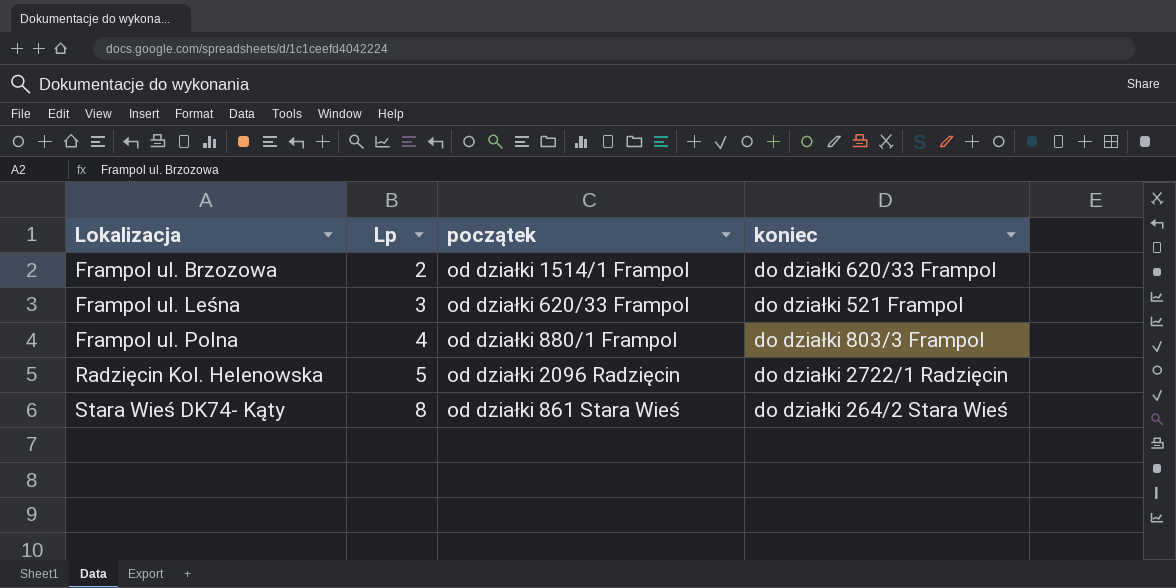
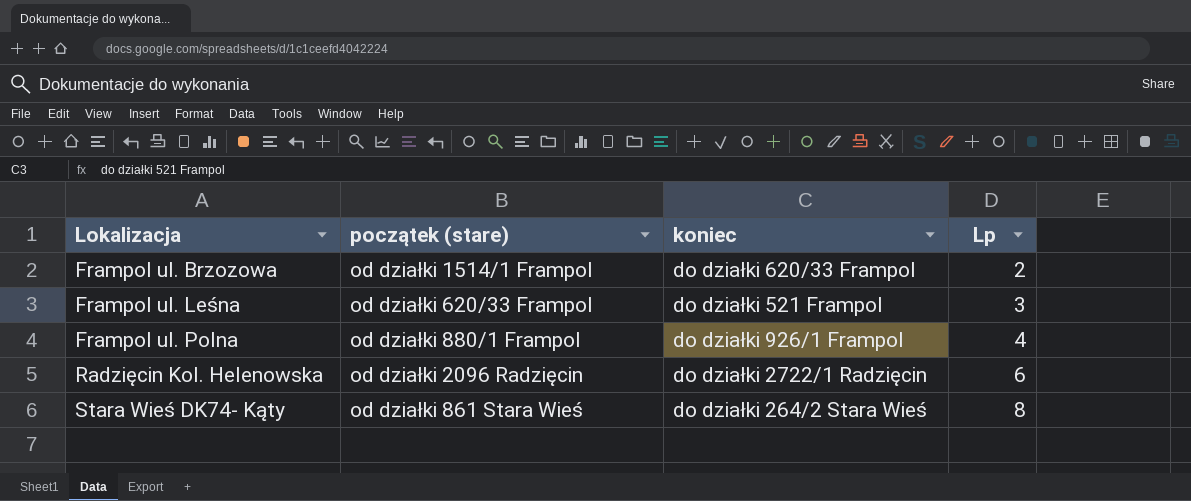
column name: początek -> początek (stare)
column Lp | position: 2 -> 4
Frampol ul. Polna | koniec: do działki 803/3 Frampol -> do działki 926/1 Frampol
Radzięcin Kol. Helenowska | Lp: 5 -> 6

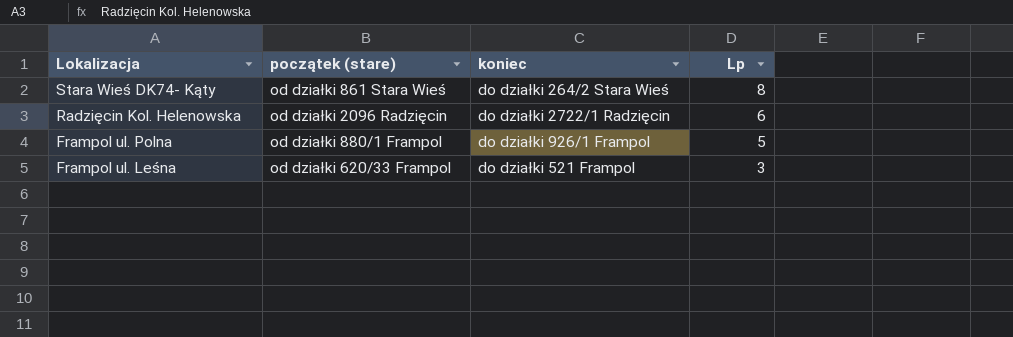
row order: Lokalizacja ascending -> Lokalizacja descending
row Frampol ul. Brzozowa: od działki 1514/1 Frampol | do działki 620/33 Frampol | 2 -> none
Frampol ul. Polna | Lp: 4 -> 5

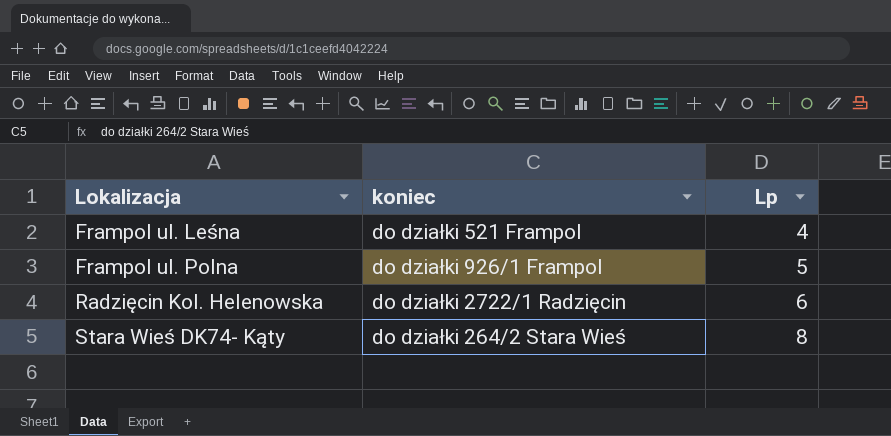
row order: Lokalizacja descending -> Lokalizacja ascending
column początek (stare) | position: 2 -> none
Frampol ul. Leśna | Lp: 3 -> 4

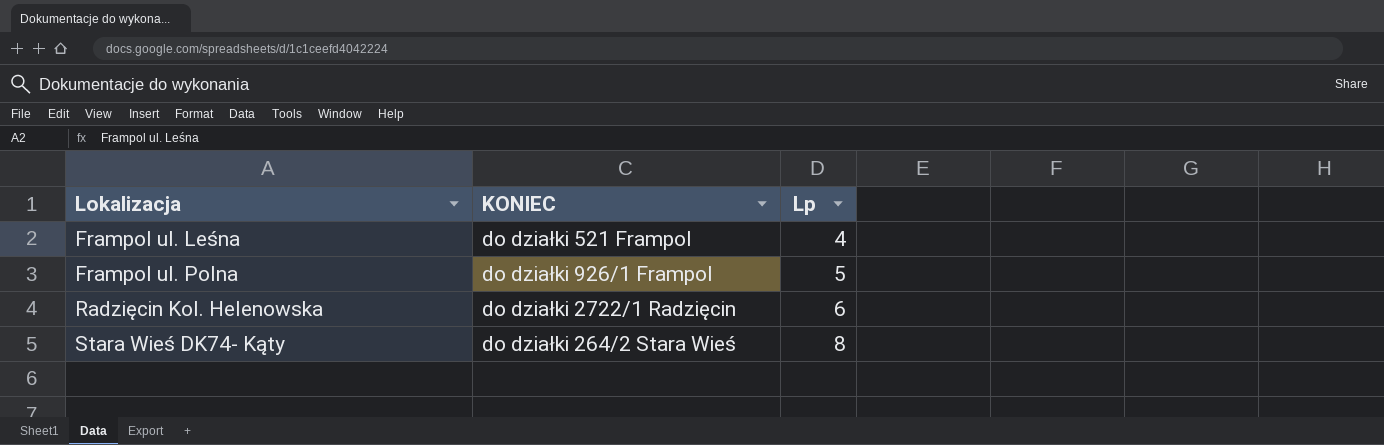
column name: koniec -> KONIEC

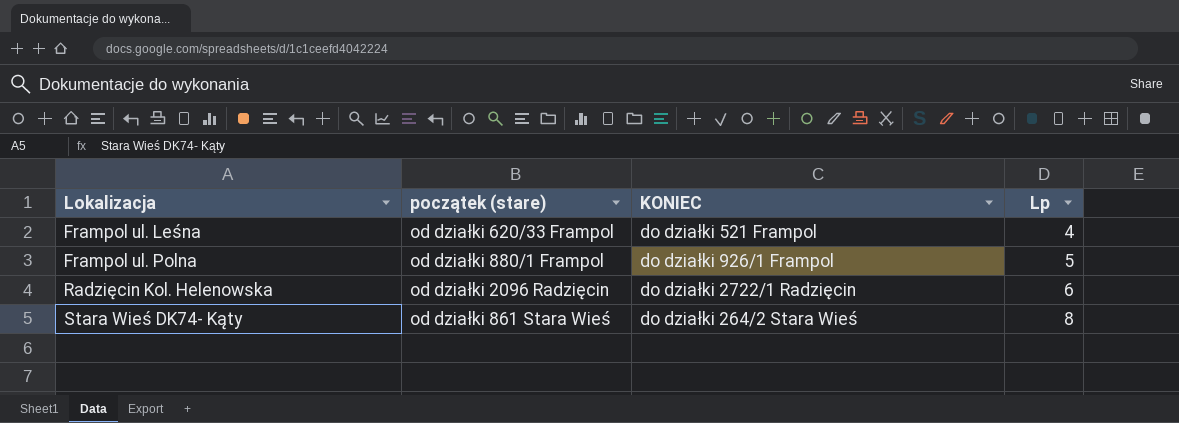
column początek (stare) | position: none -> 2

